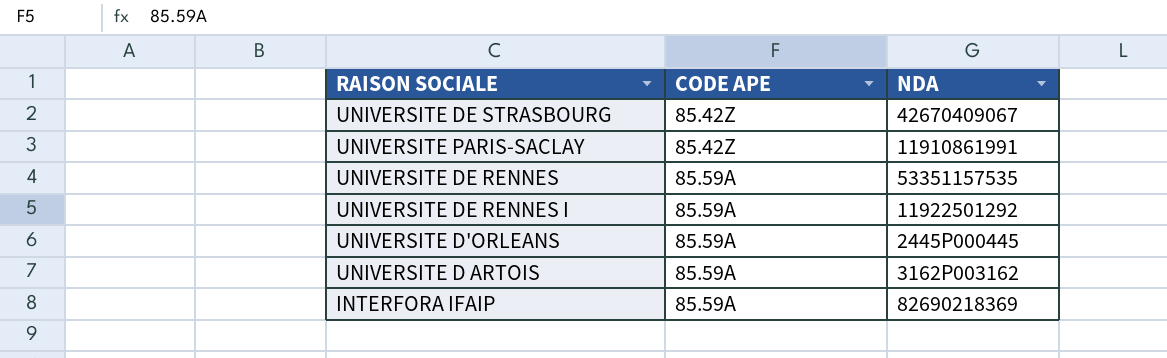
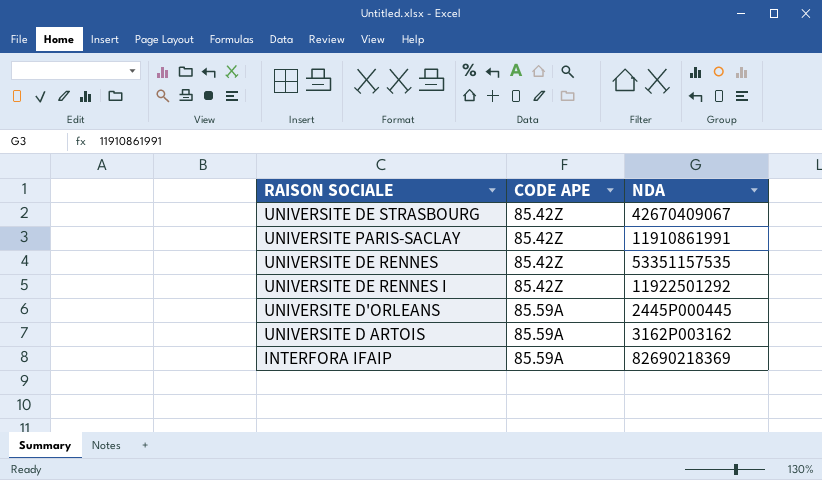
UNIVERSITE DE RENNES | CODE APE: 85.59A -> 85.42Z
UNIVERSITE DE RENNES I | CODE APE: 85.59A -> 85.42Z

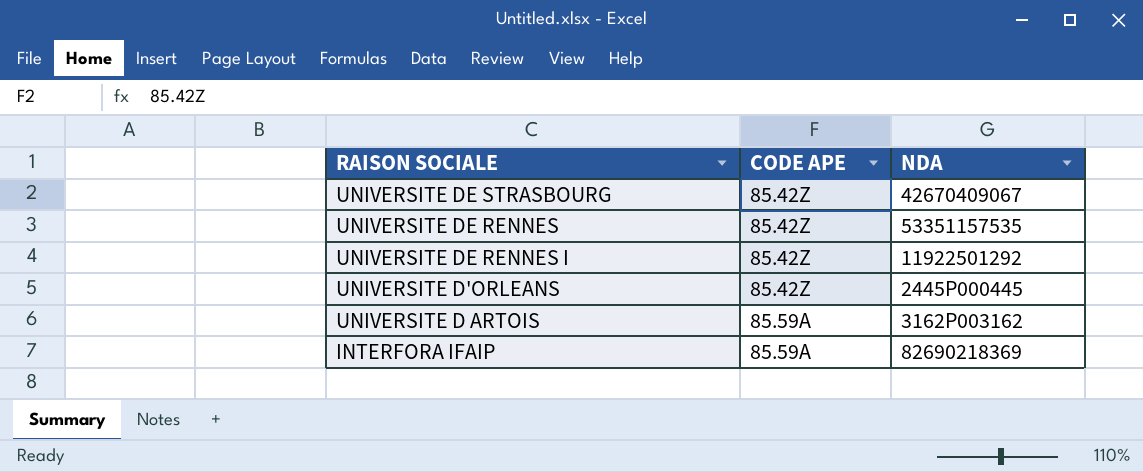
row UNIVERSITE PARIS-SACLAY: 85.42Z | 11910861991 -> none
UNIVERSITE D'ORLEANS | CODE APE: 85.59A -> 85.42Z

